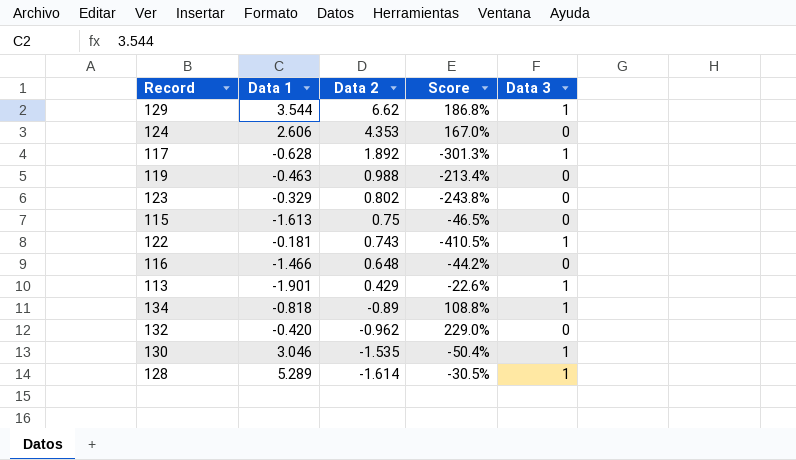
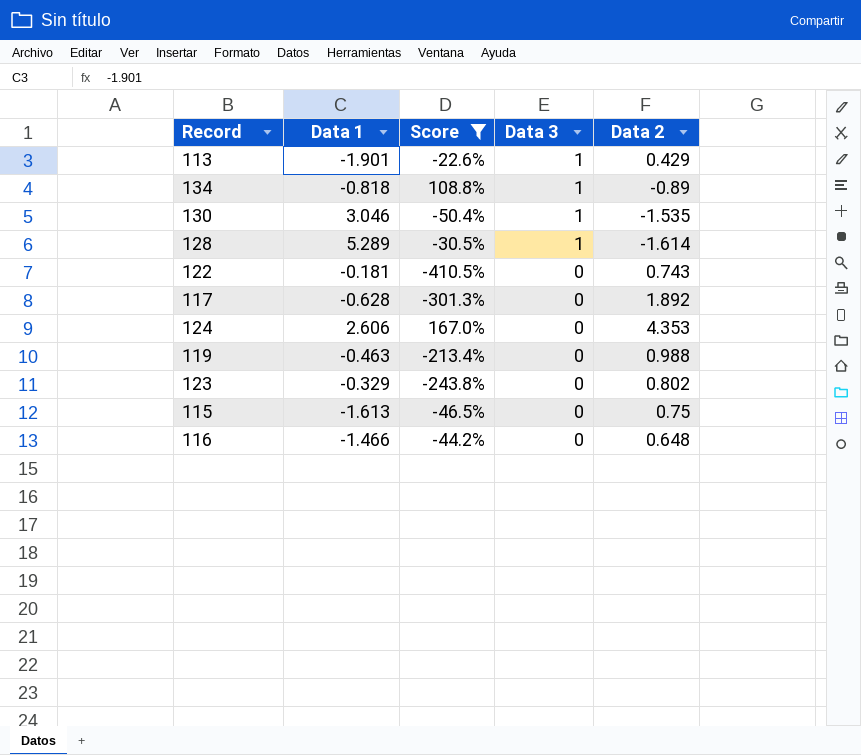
filter: none -> Score <= 167.0%
row order: Data 2 descending -> Data 3 descending
column Data 2 | position: 3 -> 5
122 | Data 3: 1 -> 0
117 | Data 3: 1 -> 0

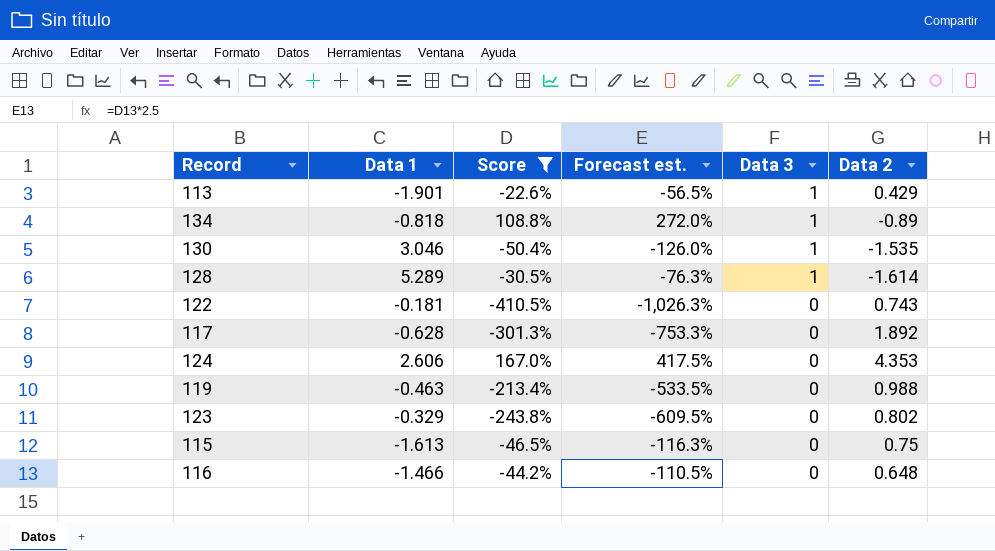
column Forecast est. | formula: none -> [Score] * 2.5

